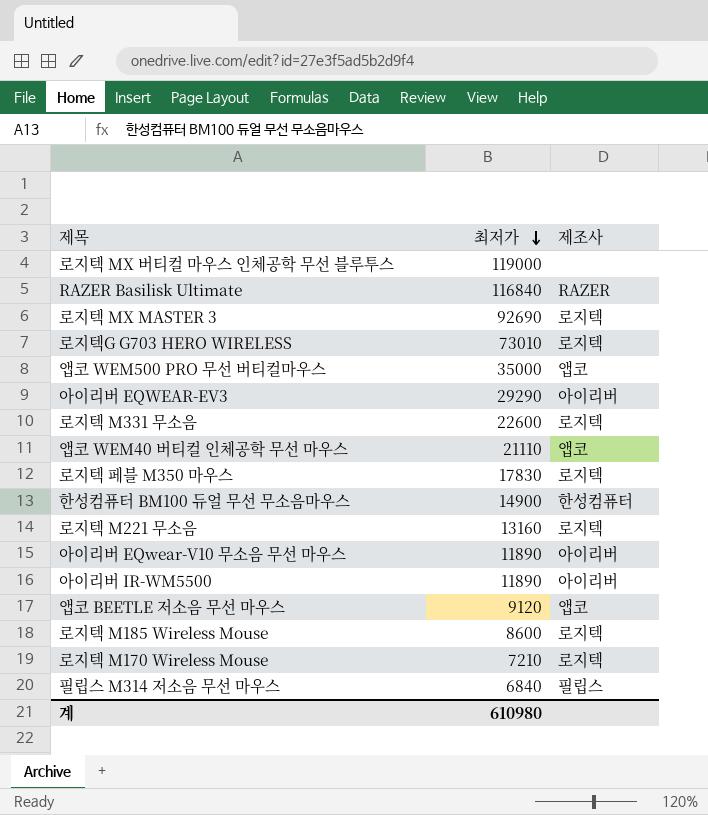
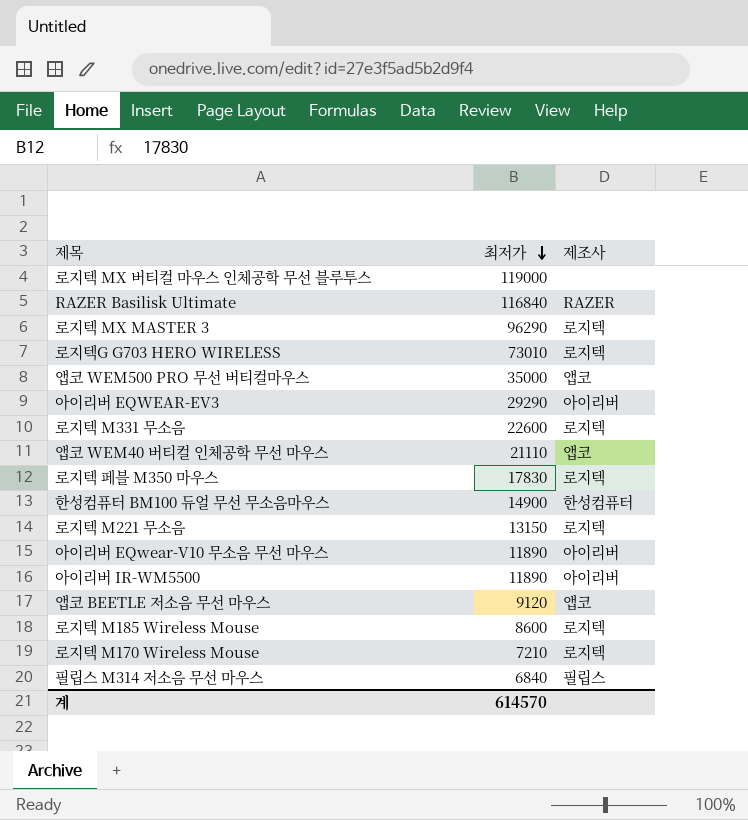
로지텍 MX MASTER 3 | 최저가: 92690 -> 96290
로지텍 M221 무소음 | 최저가: 13160 -> 13150
계 | 최저가: 610980 -> 614570

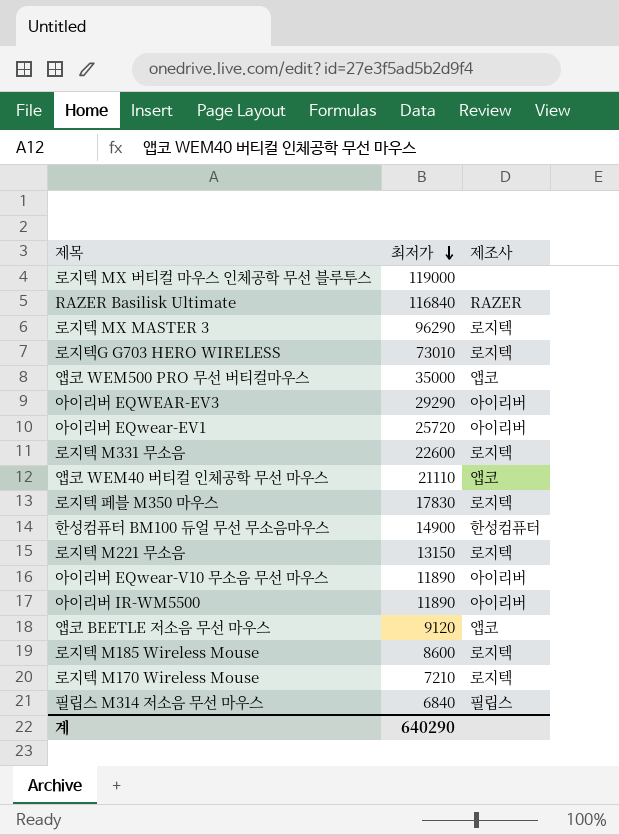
row 아이리버 EQwear-EV1: none -> 25720 | 아이리버
계 | 최저가: 614570 -> 640290

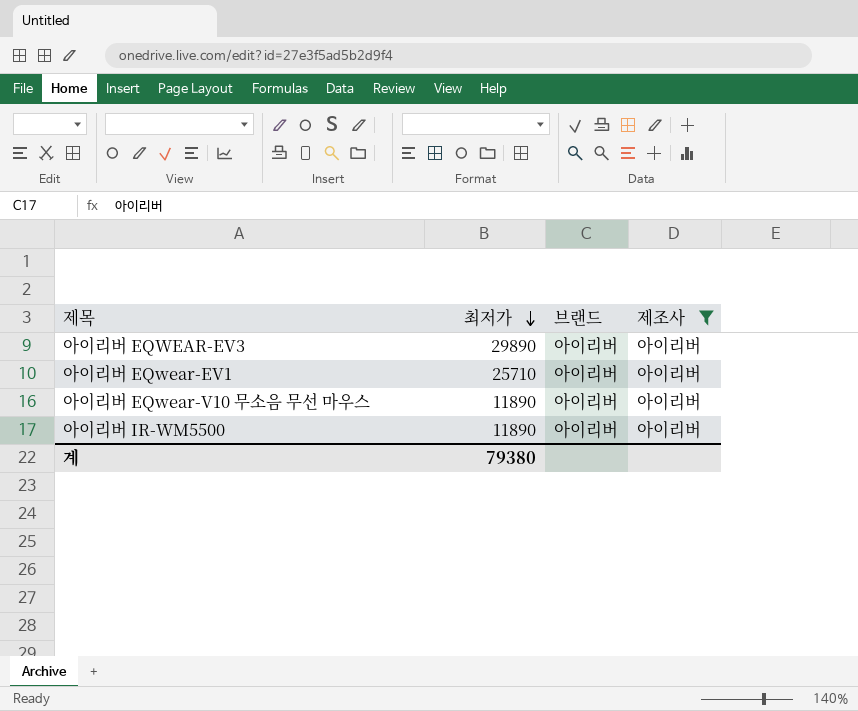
filter: none -> 제조사 = 아이리버
column 브랜드 | position: none -> 3
아이리버 EQWEAR-EV3 | 최저가: 29290 -> 29890
아이리버 EQwear-EV1 | 최저가: 25720 -> 25710
계 | 최저가: 640290 -> 79380

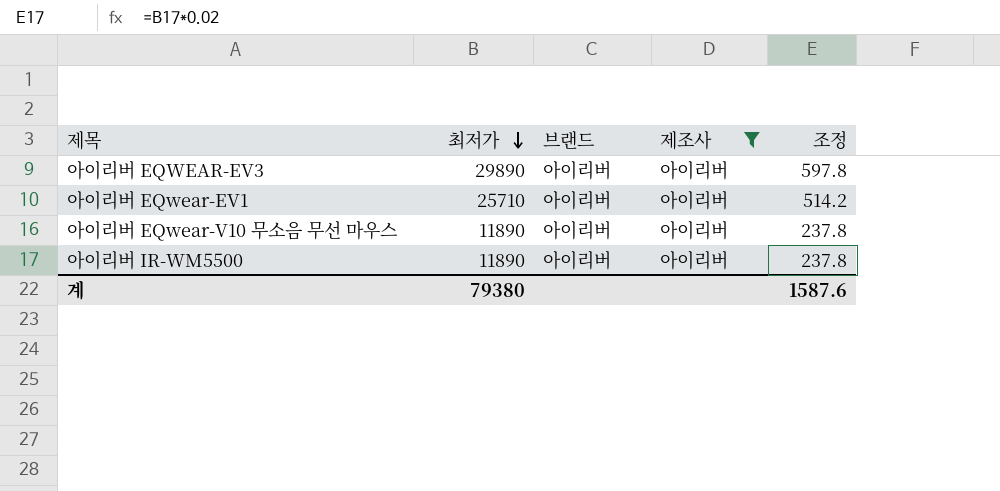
column 조정 | formula: none -> [최저가] * 0.02

